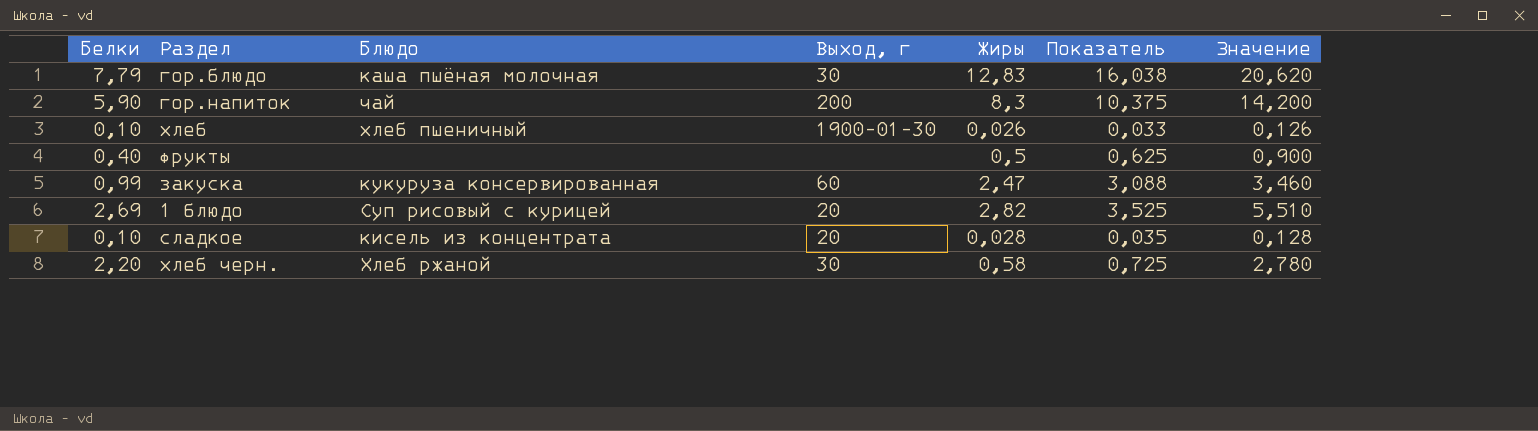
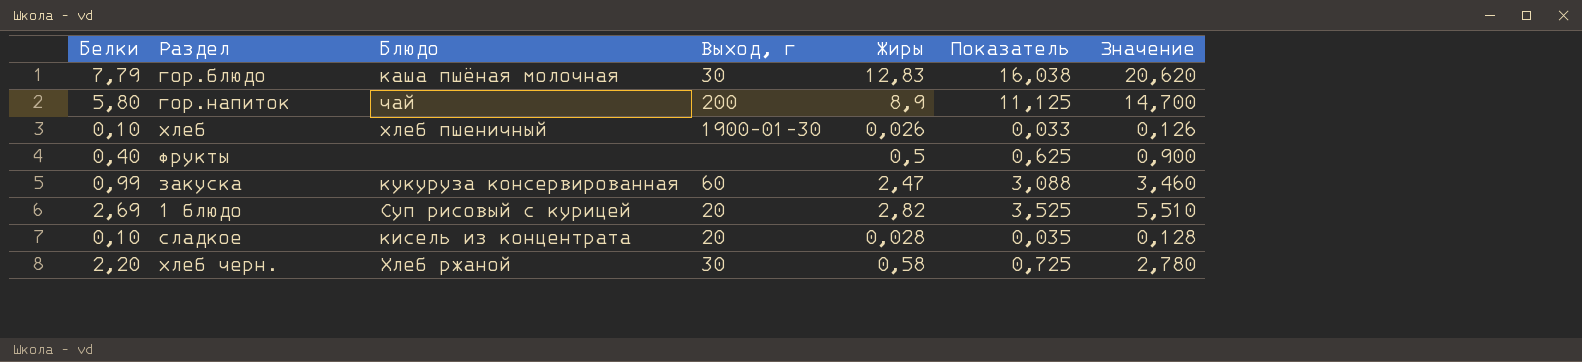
гор.напиток | Белки: 5,90 -> 5,80
гор.напиток | Жиры: 8,3 -> 8,9
гор.напиток | Показатель: 10,375 -> 11,125
гор.напиток | Значение: 14,200 -> 14,700

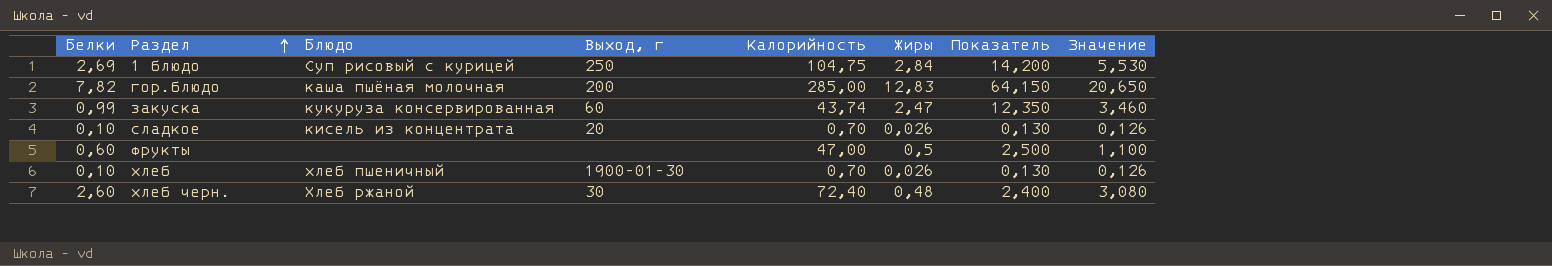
row order: none -> Раздел ascending
column Калорийность | position: none -> 5
column Показатель | formula: [Жиры] * 1,25 -> [Жиры] * 5
row гор.напиток: 5,80 | чай | 200 | 8,9 | 11,125 | 14,700 -> none
1 блюдо | Выход, г: 20 -> 250
1 блюдо | Жиры: 2,82 -> 2,84
1 блюдо | Значение: 5,510 -> 5,530
гор.блюдо | Белки: 7,79 -> 7,82
гор.блюдо | Выход, г: 30 -> 200
гор.блюдо | Значение: 20,620 -> 20,650
сладкое | Жиры: 0,028 -> 0,026
сладкое | Значение: 0,128 -> 0,126
фрукты | Белки: 0,40 -> 0,60
фрукты | Значение: 0,900 -> 1,100
хлеб черн. | Белки: 2,20 -> 2,60
хлеб черн. | Жиры: 0,58 -> 0,48
хлеб черн. | Значение: 2,780 -> 3,080

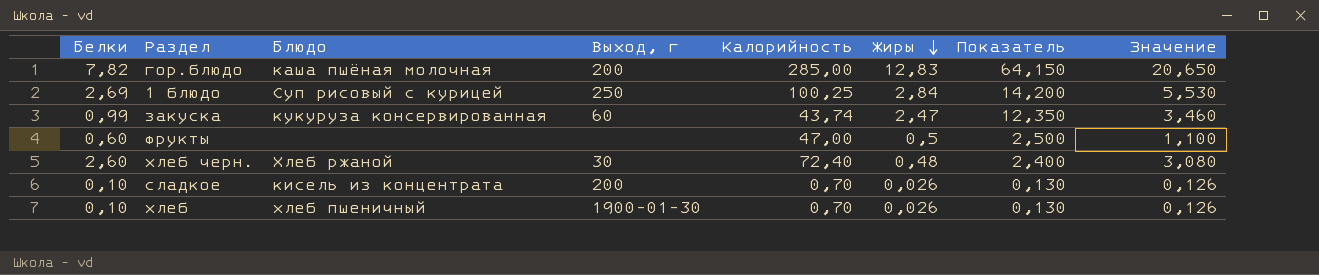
row order: Раздел ascending -> Жиры descending
1 блюдо | Калорийность: 104,75 -> 100,25
сладкое | Выход, г: 20 -> 200

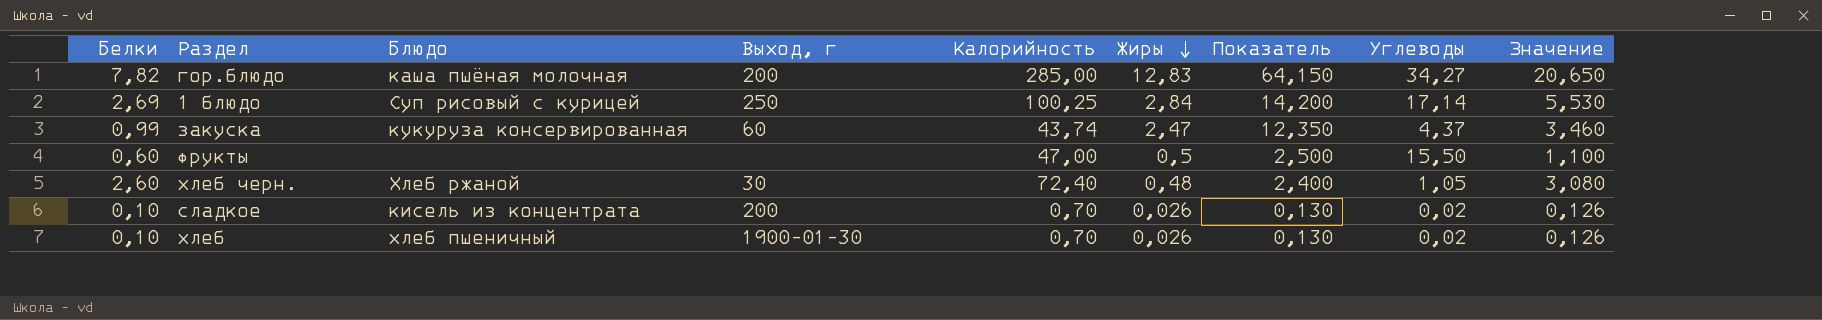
column Углеводы | position: none -> 8

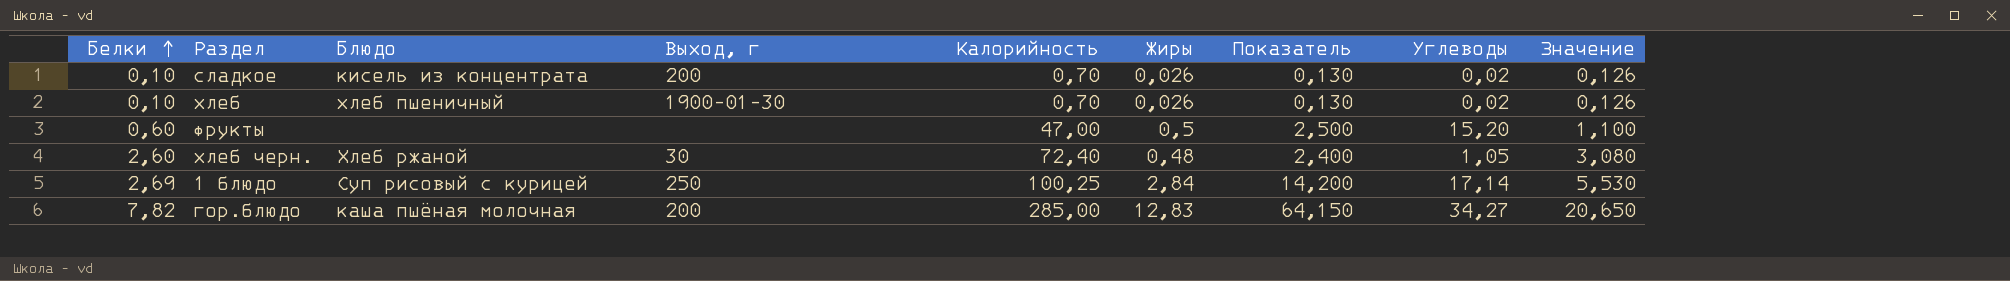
row order: Жиры descending -> Белки ascending
row закуска: 0,99 | кукуруза консервированная | 60 | 43,74 | 2,47 | 12,350 | 4,37 | 3,460 -> none
фрукты | Углеводы: 15,50 -> 15,20

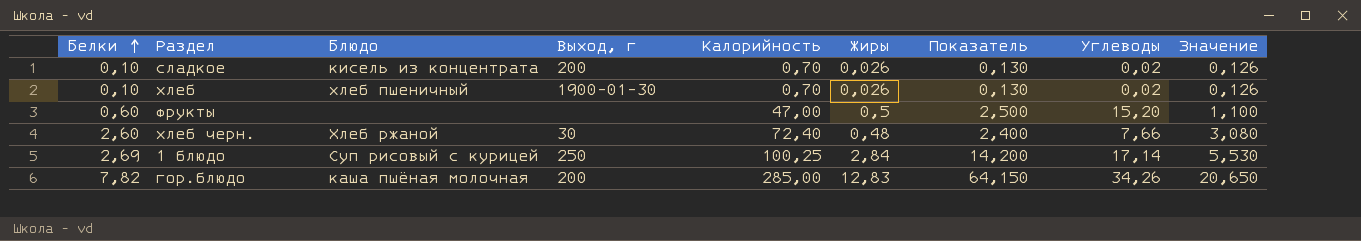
хлеб черн. | Углеводы: 1,05 -> 7,66
гор.блюдо | Углеводы: 34,27 -> 34,26

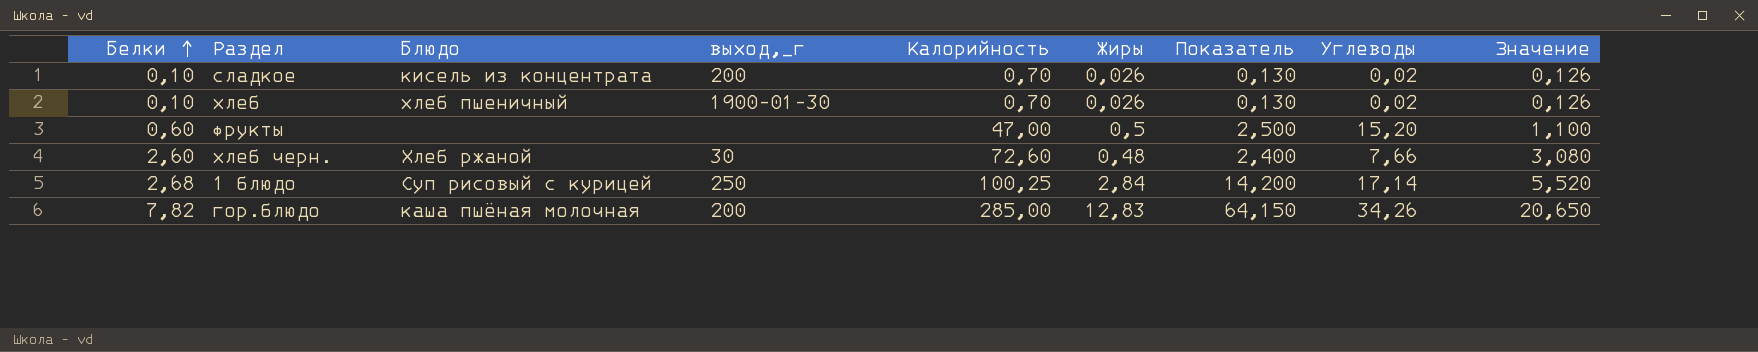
column name: Выход, г -> выход,_г
хлеб черн. | Калорийность: 72,40 -> 72,60
1 блюдо | Белки: 2,69 -> 2,68
1 блюдо | Значение: 5,530 -> 5,520

